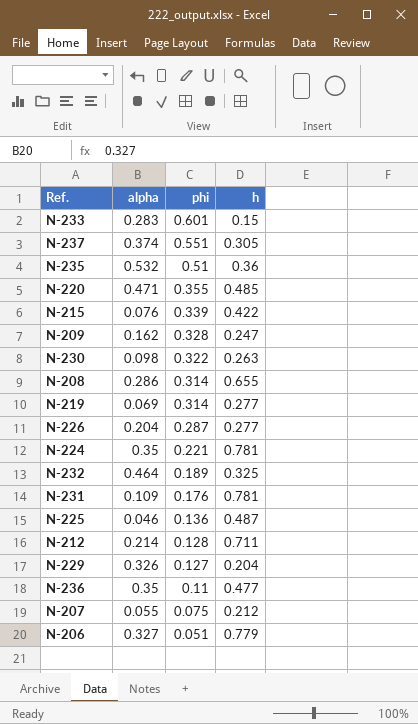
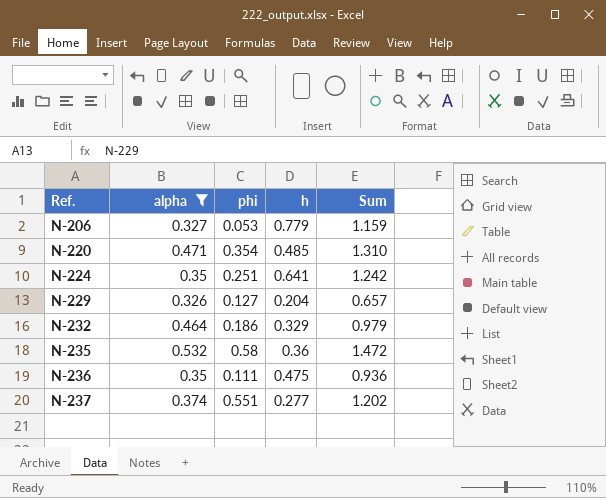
filter: none -> alpha >= 0.326
row order: phi descending -> Ref. ascending
column Sum | formula: none -> [alpha] + [phi] + [h]
N-206 | phi: 0.051 -> 0.053
N-220 | phi: 0.355 -> 0.354
N-224 | phi: 0.221 -> 0.251
N-224 | h: 0.781 -> 0.641
N-232 | phi: 0.189 -> 0.186
N-232 | h: 0.325 -> 0.329
N-235 | phi: 0.51 -> 0.58
N-236 | phi: 0.11 -> 0.111
N-236 | h: 0.477 -> 0.475
N-237 | h: 0.305 -> 0.277

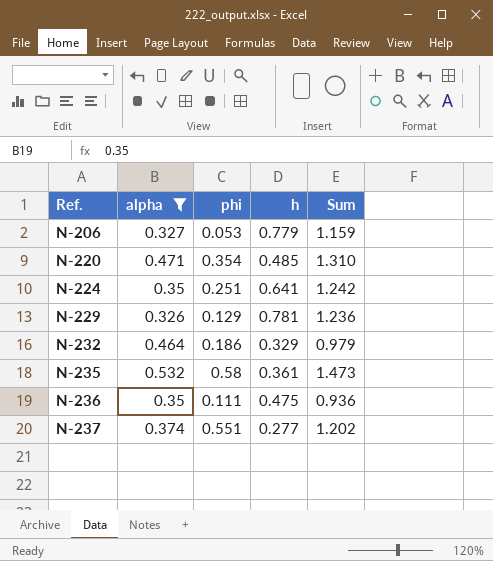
N-229 | phi: 0.127 -> 0.129
N-229 | h: 0.204 -> 0.781
N-229 | Sum: 0.657 -> 1.236
N-235 | h: 0.36 -> 0.361
N-235 | Sum: 1.472 -> 1.473

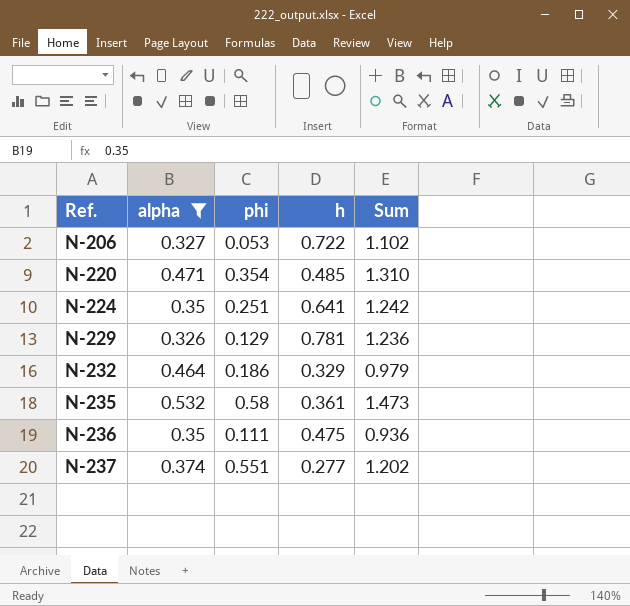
N-206 | h: 0.779 -> 0.722
N-206 | Sum: 1.159 -> 1.102

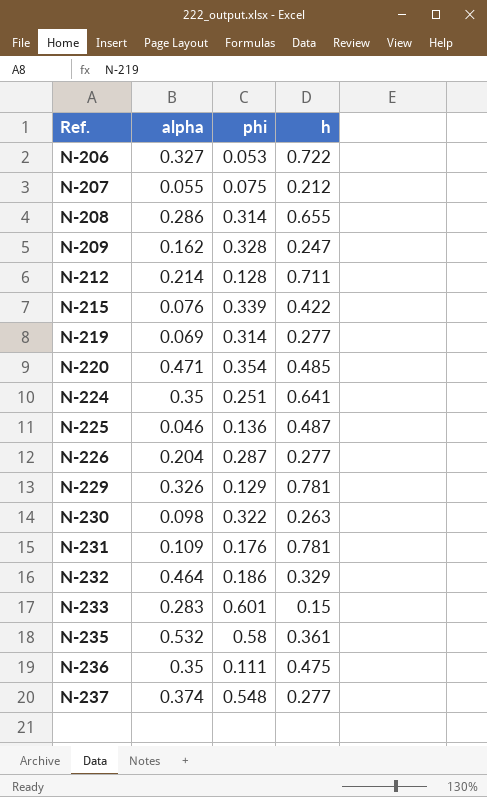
filter: alpha >= 0.326 -> none
column Sum | formula: [alpha] + [phi] + [h] -> none
N-237 | phi: 0.551 -> 0.548

